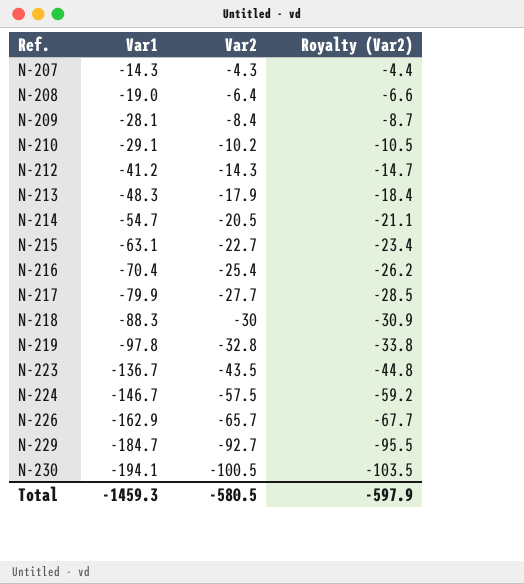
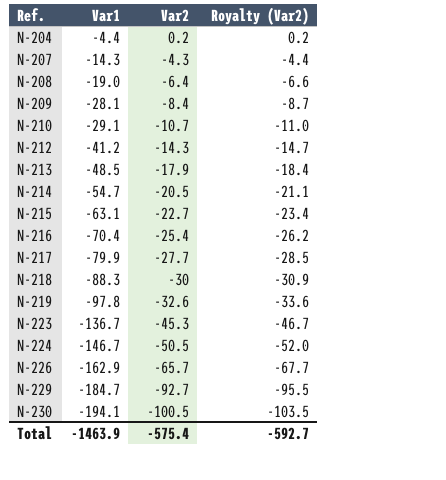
row N-204: none -> -4.4 | 0.2 | 0.2
N-210 | Var2: -10.2 -> -10.7
N-210 | Royalty (Var2): -10.5 -> -11.0
N-213 | Var1: -48.3 -> -48.5
N-219 | Var2: -32.8 -> -32.6
N-219 | Royalty (Var2): -33.8 -> -33.6
N-223 | Var2: -43.5 -> -45.3
N-223 | Royalty (Var2): -44.8 -> -46.7
N-224 | Var2: -57.5 -> -50.5
N-224 | Royalty (Var2): -59.2 -> -52.0
Total | Var1: -1459.3 -> -1463.9
Total | Var2: -580.5 -> -575.4
Total | Royalty (Var2): -597.9 -> -592.7

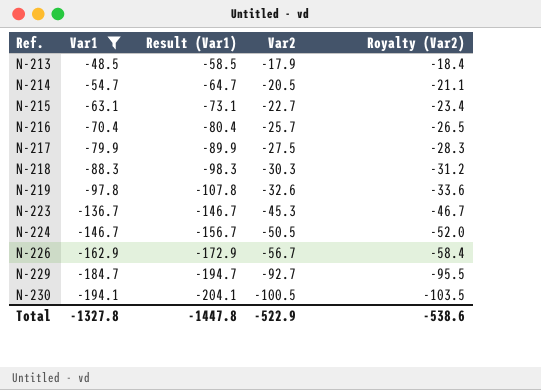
filter: none -> Var1 <= -48.5
column Result (Var1) | formula: none -> [Var1] - 10
N-216 | Var2: -25.4 -> -25.7
N-216 | Royalty (Var2): -26.2 -> -26.5
N-217 | Var2: -27.7 -> -27.5
N-217 | Royalty (Var2): -28.5 -> -28.3
N-218 | Var2: -30 -> -30.3
N-218 | Royalty (Var2): -30.9 -> -31.2
N-226 | Var2: -65.7 -> -56.7
N-226 | Royalty (Var2): -67.7 -> -58.4
Total | Var1: -1463.9 -> -1327.8
Total | Var2: -575.4 -> -522.9
Total | Royalty (Var2): -592.7 -> -538.6

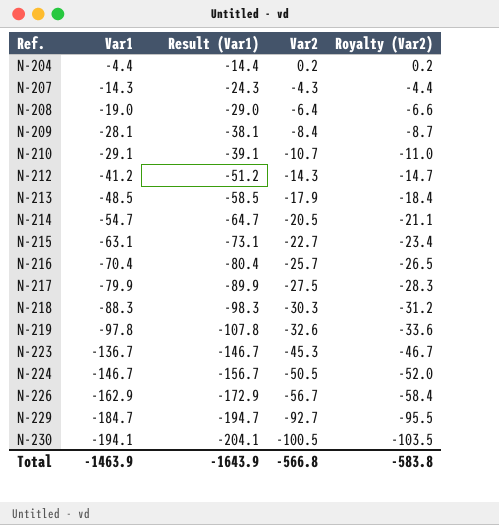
filter: Var1 <= -48.5 -> none
Total | Var1: -1327.8 -> -1463.9
Total | Result (Var1): -1447.8 -> -1643.9
Total | Var2: -522.9 -> -566.8
Total | Royalty (Var2): -538.6 -> -583.8

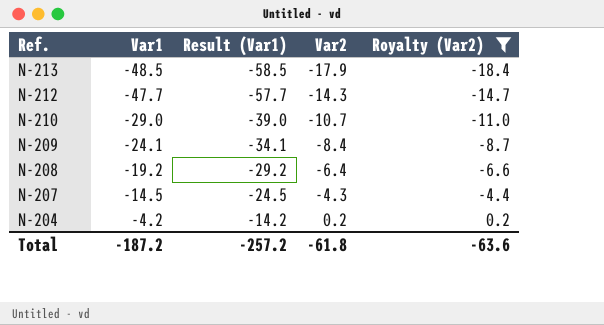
filter: none -> Royalty (Var2) >= -18.4
row order: Ref. ascending -> Ref. descending
N-212 | Var1: -41.2 -> -47.7
N-212 | Result (Var1): -51.2 -> -57.7
N-210 | Var1: -29.1 -> -29.0
N-210 | Result (Var1): -39.1 -> -39.0
N-209 | Var1: -28.1 -> -24.1
N-209 | Result (Var1): -38.1 -> -34.1
N-208 | Var1: -19.0 -> -19.2
N-208 | Result (Var1): -29.0 -> -29.2
N-207 | Var1: -14.3 -> -14.5
N-207 | Result (Var1): -24.3 -> -24.5
N-204 | Var1: -4.4 -> -4.2
N-204 | Result (Var1): -14.4 -> -14.2
Total | Var1: -1463.9 -> -187.2
Total | Result (Var1): -1643.9 -> -257.2
Total | Var2: -566.8 -> -61.8
Total | Royalty (Var2): -583.8 -> -63.6

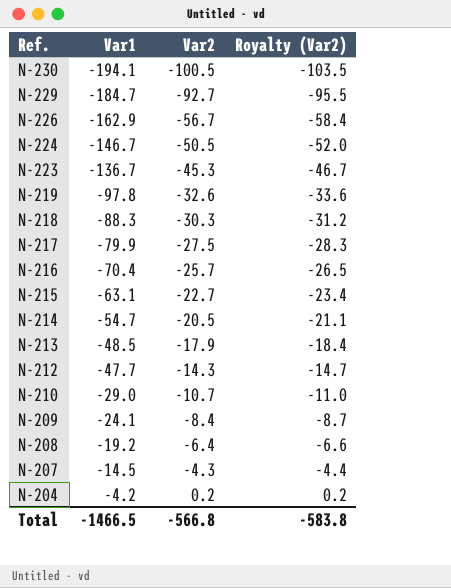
filter: Royalty (Var2) >= -18.4 -> none
column Result (Var1) | formula: [Var1] - 10 -> none
Total | Var1: -187.2 -> -1466.5
Total | Var2: -61.8 -> -566.8
Total | Royalty (Var2): -63.6 -> -583.8

